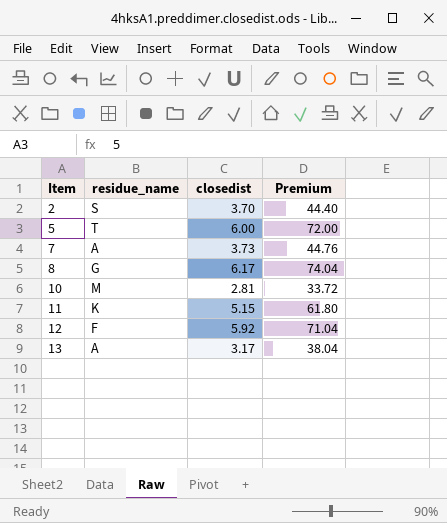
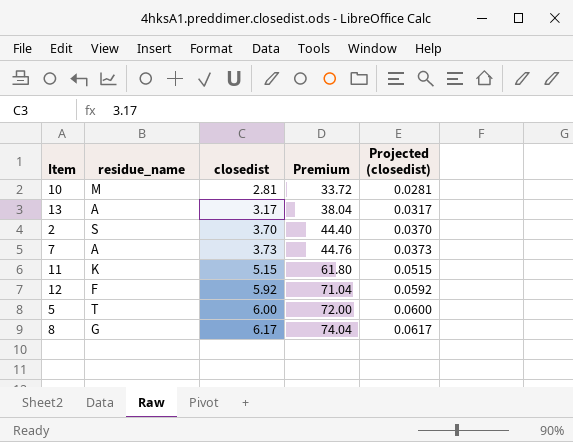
row order: Item ascending -> closedist ascending
column Projected (closedist) | formula: none -> [closedist] * 0.01

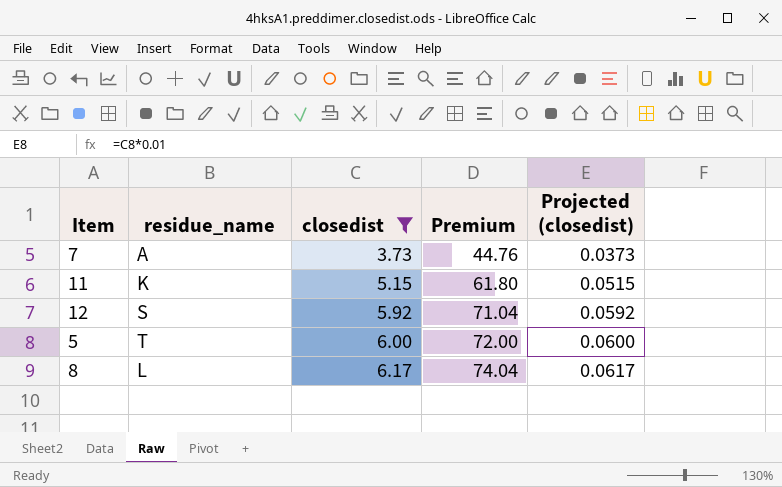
filter: none -> closedist >= 3.73
12 | residue_name: F -> S
8 | residue_name: G -> L

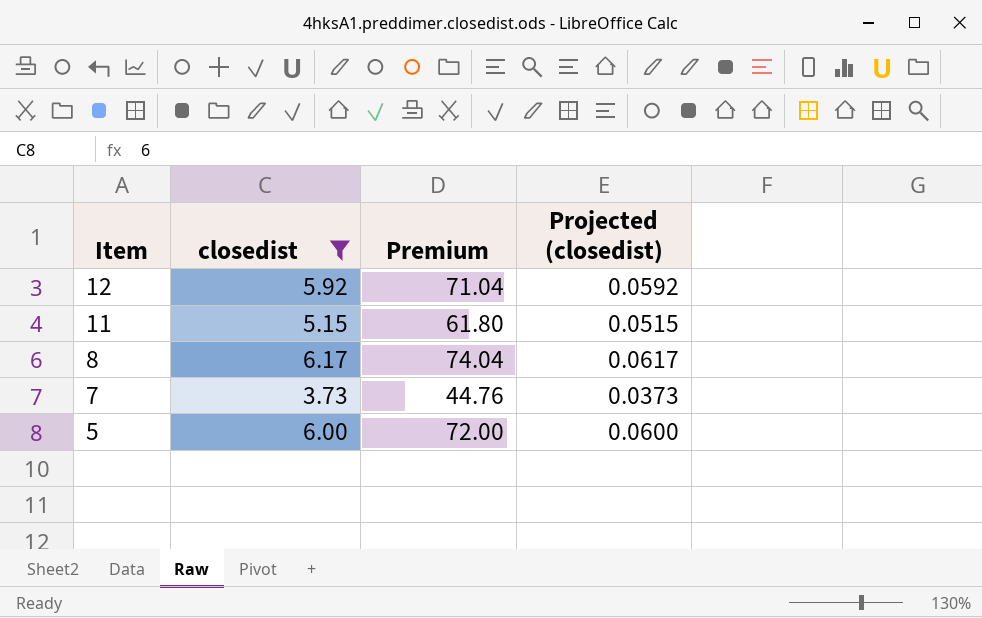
row order: closedist ascending -> Item descending
column residue_name | position: 2 -> none

